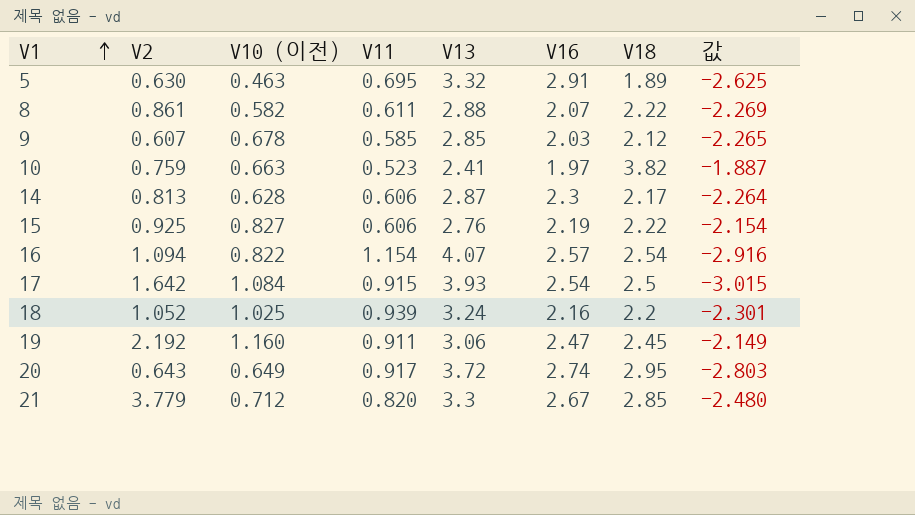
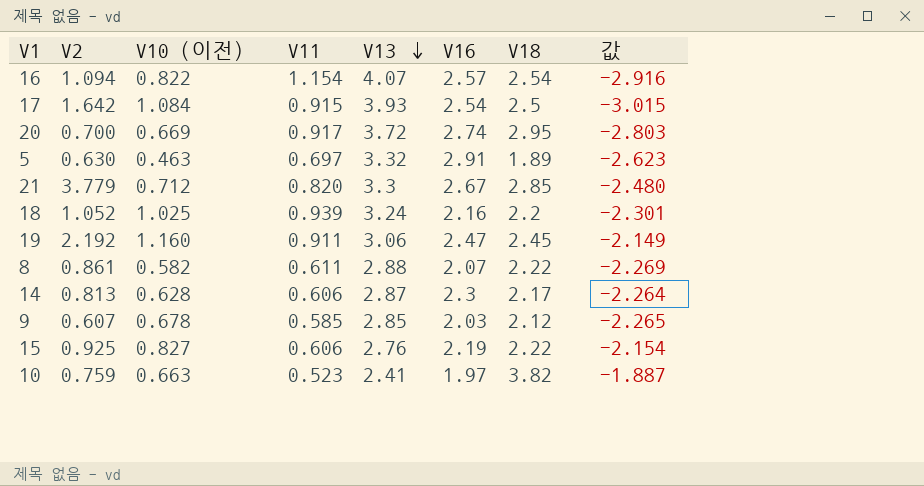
row order: V1 ascending -> V13 descending
20 | V2: 0.643 -> 0.700
20 | V10 (이전): 0.649 -> 0.669
5 | V11: 0.695 -> 0.697
5 | 값: -2.625 -> -2.623

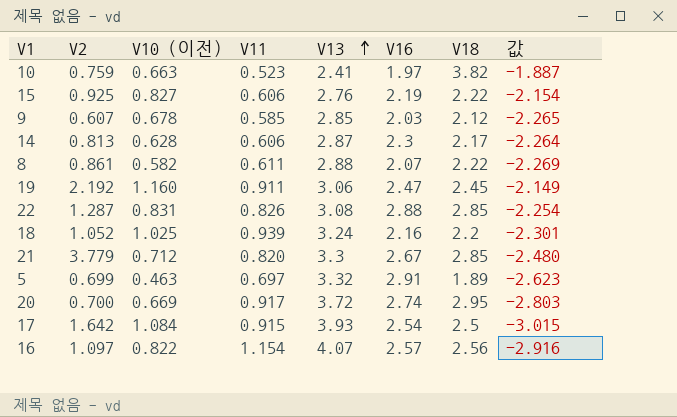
row order: V13 descending -> V13 ascending
row 22: none -> 1.287 | 0.831 | 0.826 | 3.08 | 2.88 | 2.85 | -2.254
5 | V2: 0.630 -> 0.699
16 | V2: 1.094 -> 1.097
16 | V18: 2.54 -> 2.56

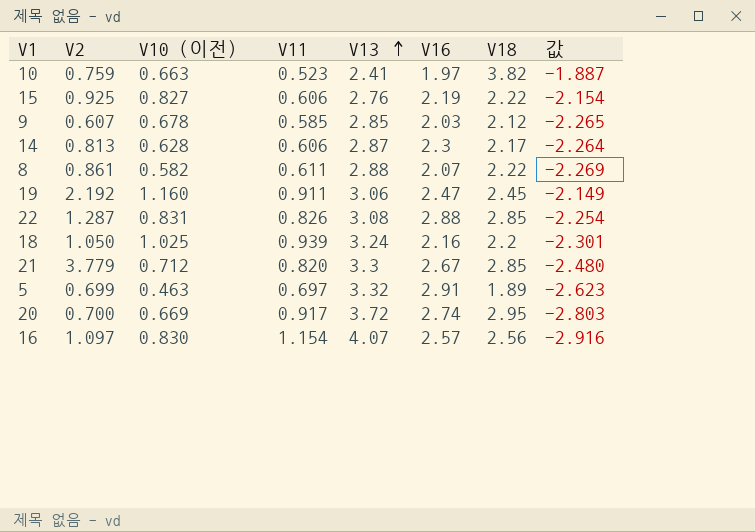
row 17: 1.642 | 1.084 | 0.915 | 3.93 | 2.54 | 2.5 | -3.015 -> none
18 | V2: 1.052 -> 1.050
16 | V10 (이전): 0.822 -> 0.830

